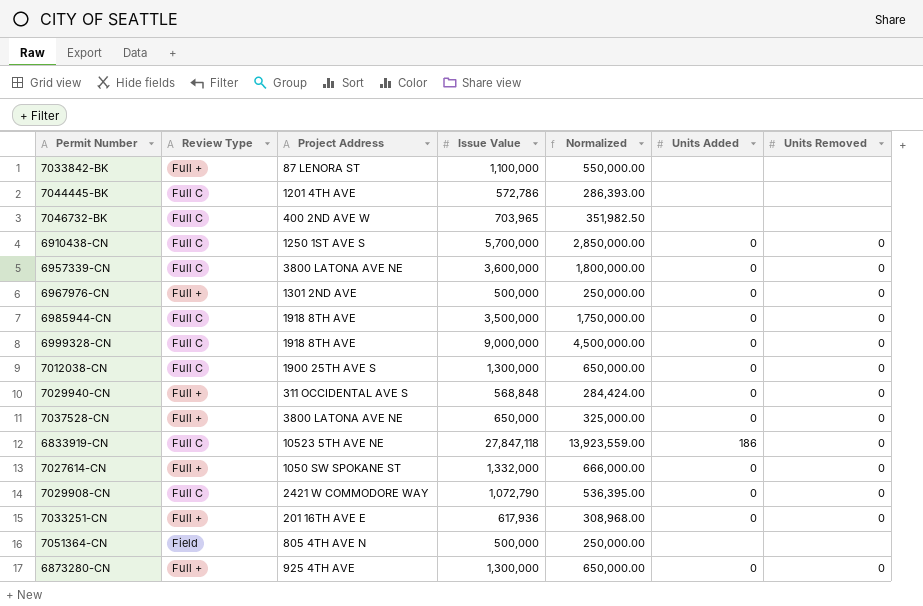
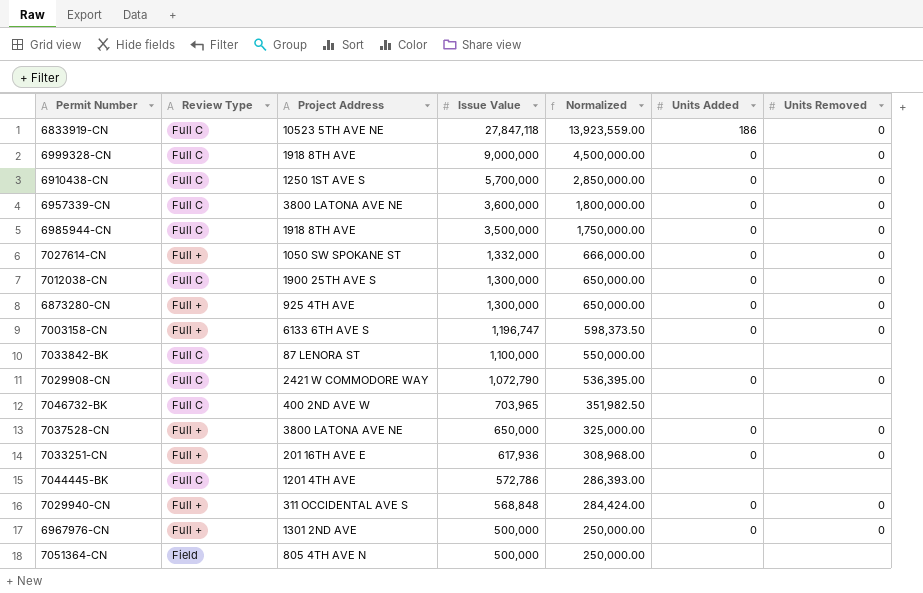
row order: none -> Issue Value descending
row 7003158-CN: none -> Full + | 6133 6TH AVE S | 1,196,747 | 598,373.50 | 0 | 0
7033842-BK | Review Type: Full + -> Full C

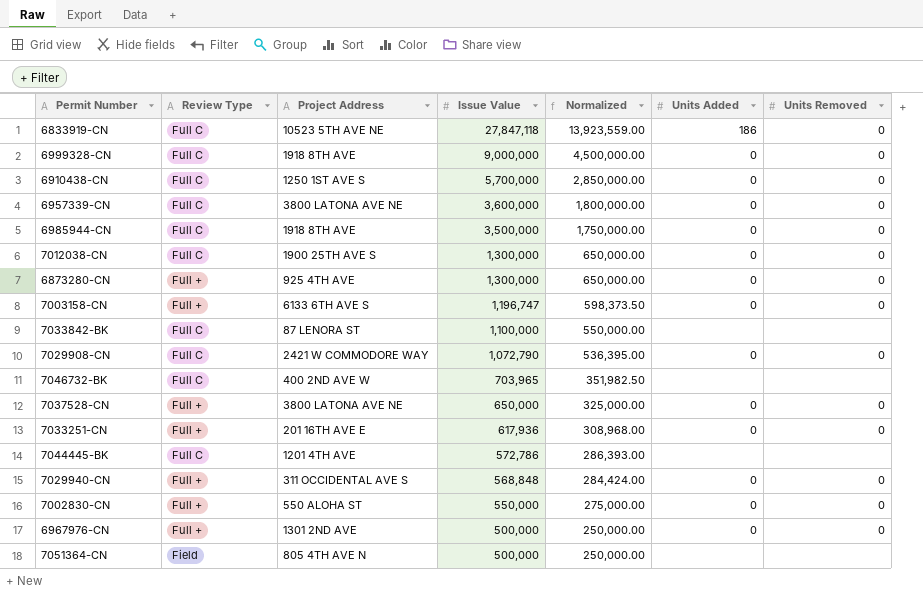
row 7027614-CN: Full + | 1050 SW SPOKANE ST | 1,332,000 | 666,000.00 | 0 | 0 -> none
row 7002830-CN: none -> Full + | 550 ALOHA ST | 550,000 | 275,000.00 | 0 | 0

